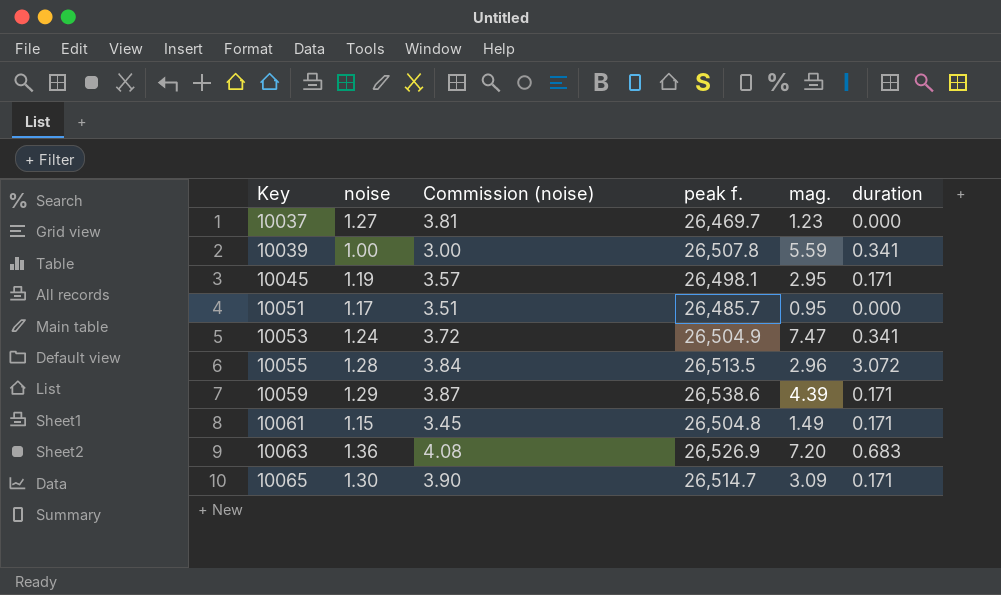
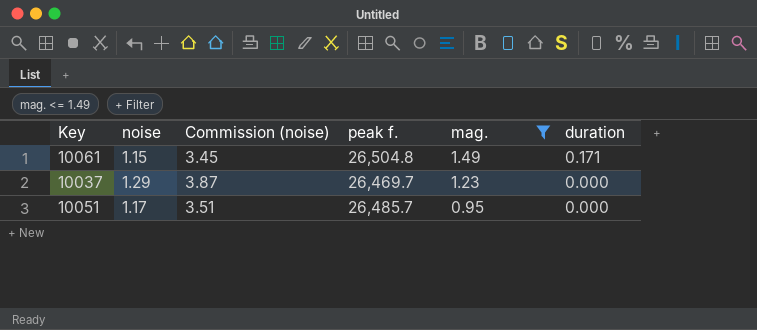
filter: none -> mag. <= 1.49
row order: Key ascending -> mag. descending
10037 | noise: 1.27 -> 1.29
10037 | Commission (noise): 3.81 -> 3.87

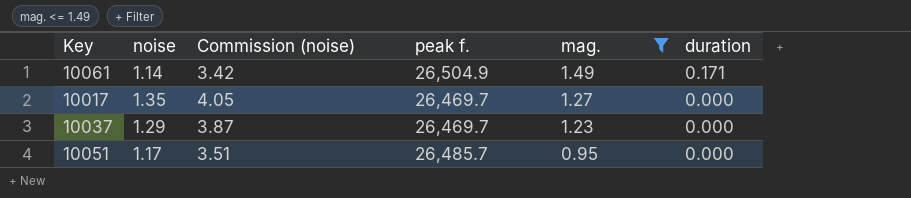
10061 | noise: 1.15 -> 1.14
10061 | Commission (noise): 3.45 -> 3.42
10061 | peak f.: 26,504.8 -> 26,504.9
row 10017: none -> 1.35 | 4.05 | 26,469.7 | 1.27 | 0.000

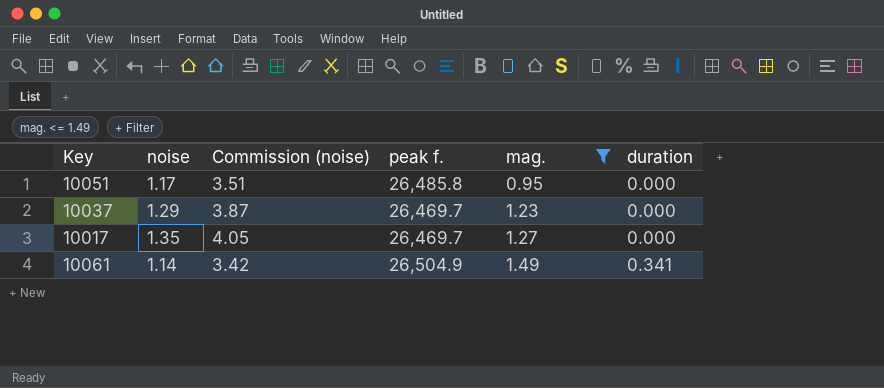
row order: mag. descending -> mag. ascending
10051 | peak f.: 26,485.7 -> 26,485.8
10061 | duration: 0.171 -> 0.341

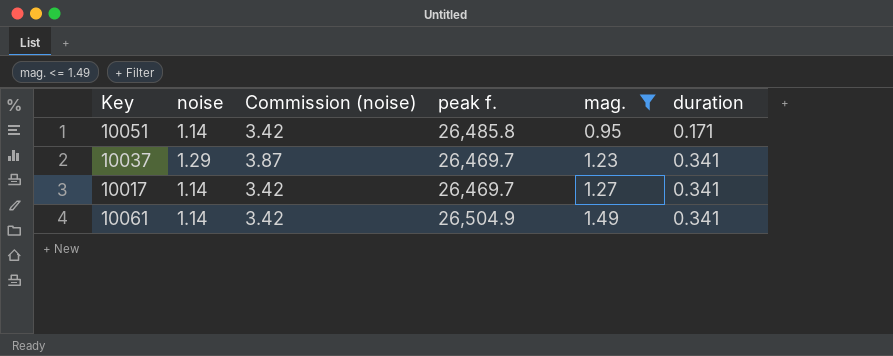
10051 | noise: 1.17 -> 1.14
10051 | Commission (noise): 3.51 -> 3.42
10051 | duration: 0.000 -> 0.171
10037 | duration: 0.000 -> 0.341
10017 | noise: 1.35 -> 1.14
10017 | Commission (noise): 4.05 -> 3.42
10017 | duration: 0.000 -> 0.341

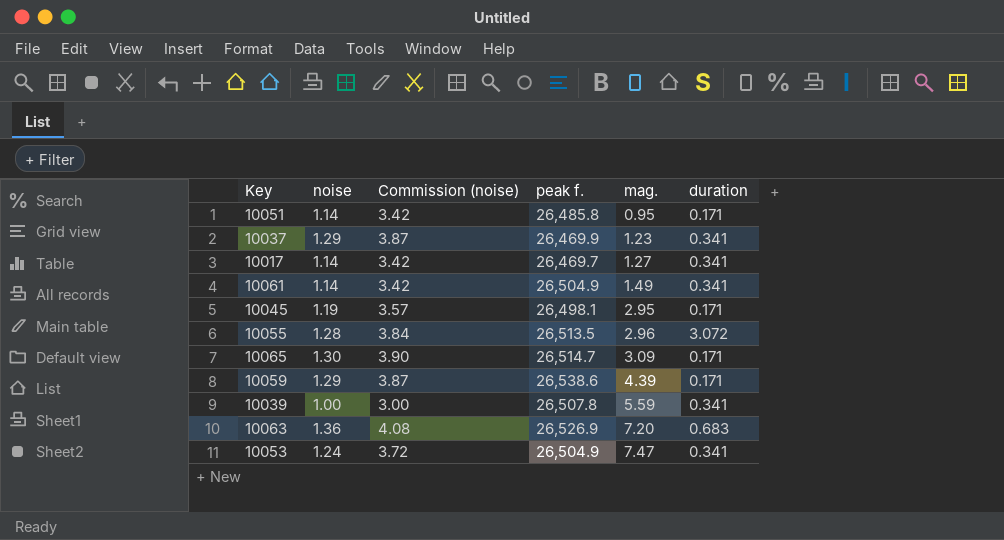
filter: mag. <= 1.49 -> none
10037 | peak f.: 26,469.7 -> 26,469.9

